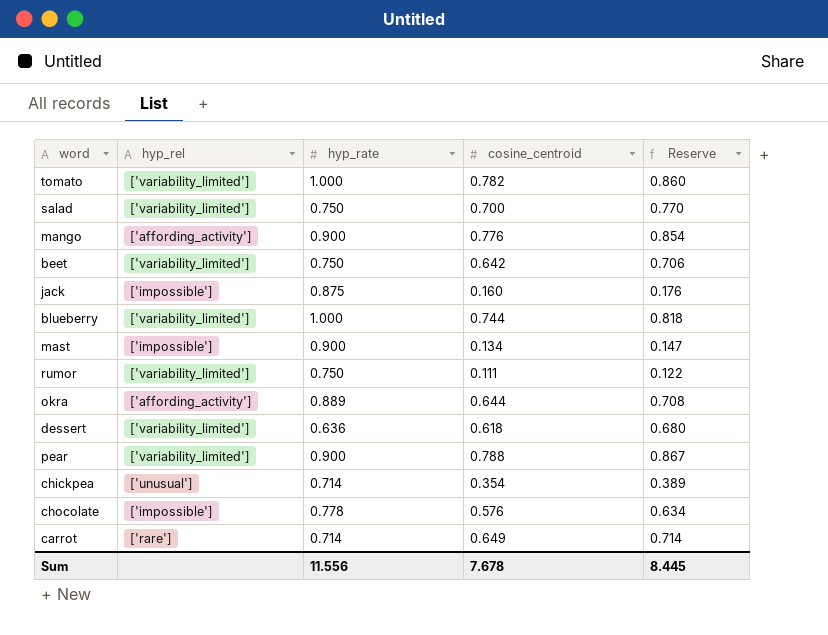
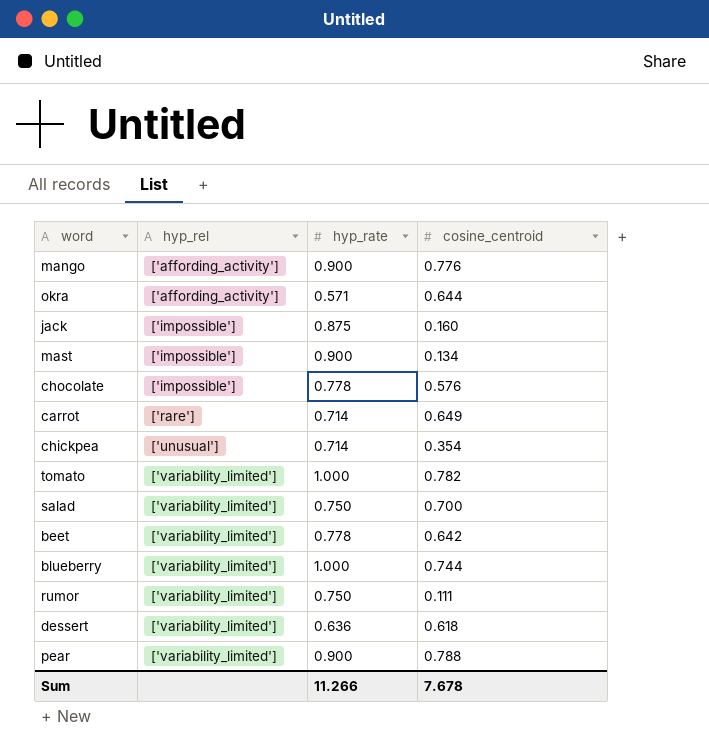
row order: none -> hyp_rel ascending
column Reserve | formula: [cosine_centroid] * 1.1 -> none
okra | hyp_rate: 0.889 -> 0.571
beet | hyp_rate: 0.750 -> 0.778
Sum | hyp_rate: 11.556 -> 11.266

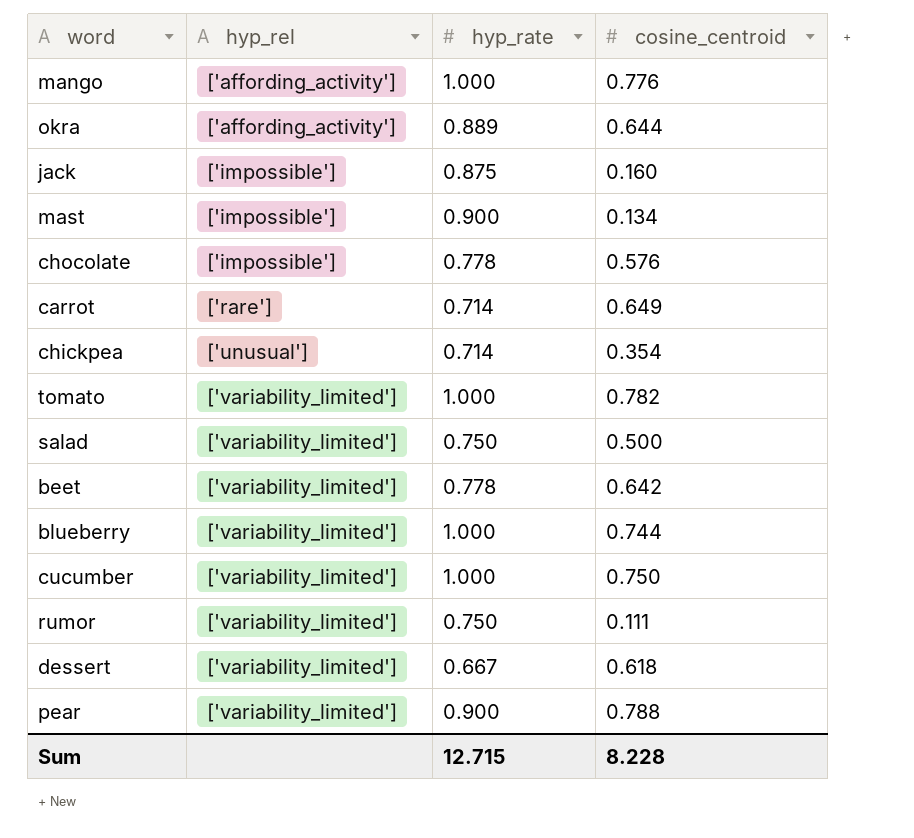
mango | hyp_rate: 0.900 -> 1.000
okra | hyp_rate: 0.571 -> 0.889
salad | cosine_centroid: 0.700 -> 0.500
row cucumber: none -> ['variability_limited'] | 1.000 | 0.750
dessert | hyp_rate: 0.636 -> 0.667
Sum | hyp_rate: 11.266 -> 12.715
Sum | cosine_centroid: 7.678 -> 8.228

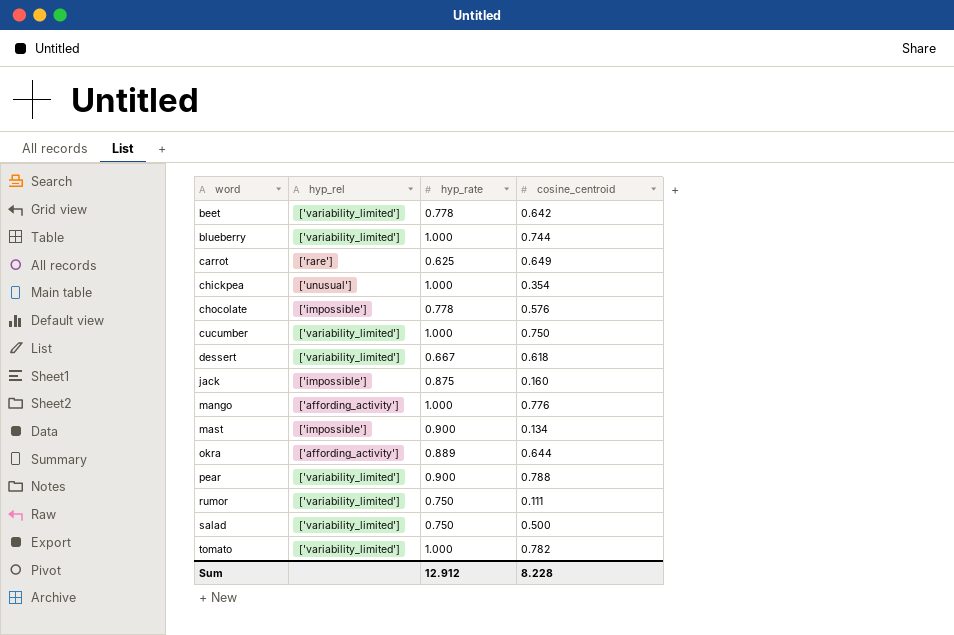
row order: hyp_rel ascending -> word ascending
carrot | hyp_rate: 0.714 -> 0.625
chickpea | hyp_rate: 0.714 -> 1.000
Sum | hyp_rate: 12.715 -> 12.912

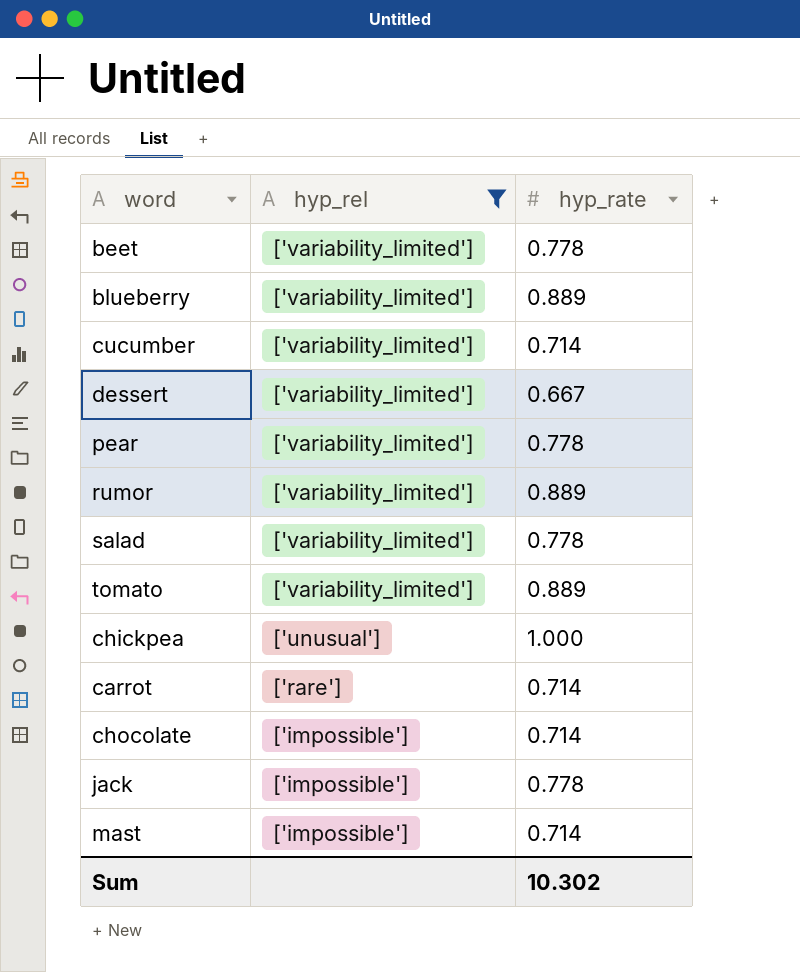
filter: none -> hyp_rel != ['affording_activity']
row order: word ascending -> hyp_rel descending
column cosine_centroid | position: 4 -> none
blueberry | hyp_rate: 1.000 -> 0.889
cucumber | hyp_rate: 1.000 -> 0.714
pear | hyp_rate: 0.900 -> 0.778
rumor | hyp_rate: 0.750 -> 0.889
salad | hyp_rate: 0.750 -> 0.778
tomato | hyp_rate: 1.000 -> 0.889
carrot | hyp_rate: 0.625 -> 0.714
chocolate | hyp_rate: 0.778 -> 0.714
jack | hyp_rate: 0.875 -> 0.778
mast | hyp_rate: 0.900 -> 0.714
Sum | hyp_rate: 12.912 -> 10.302

